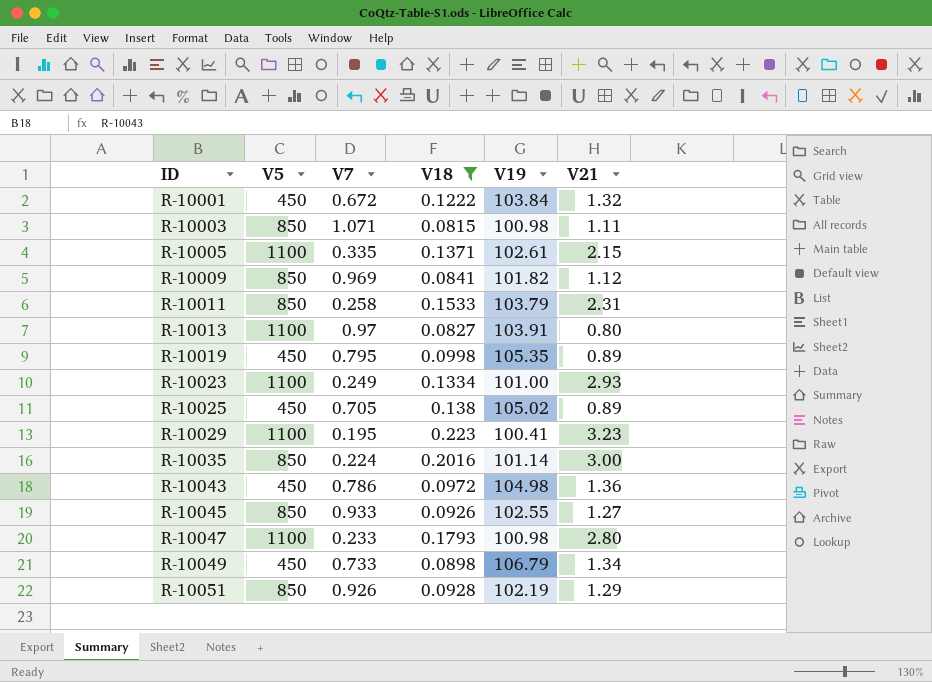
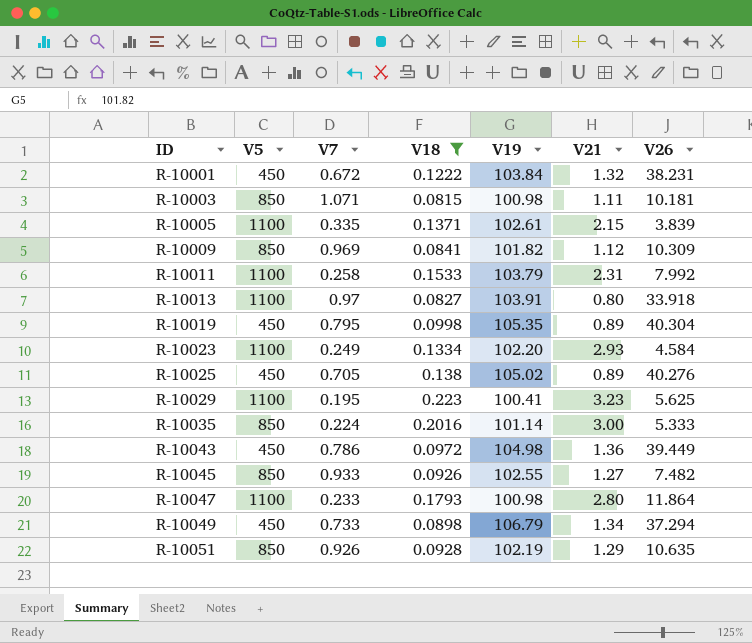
column V26 | position: none -> 7
R-10011 | V5: 850 -> 1100
R-10023 | V19: 101.00 -> 102.20

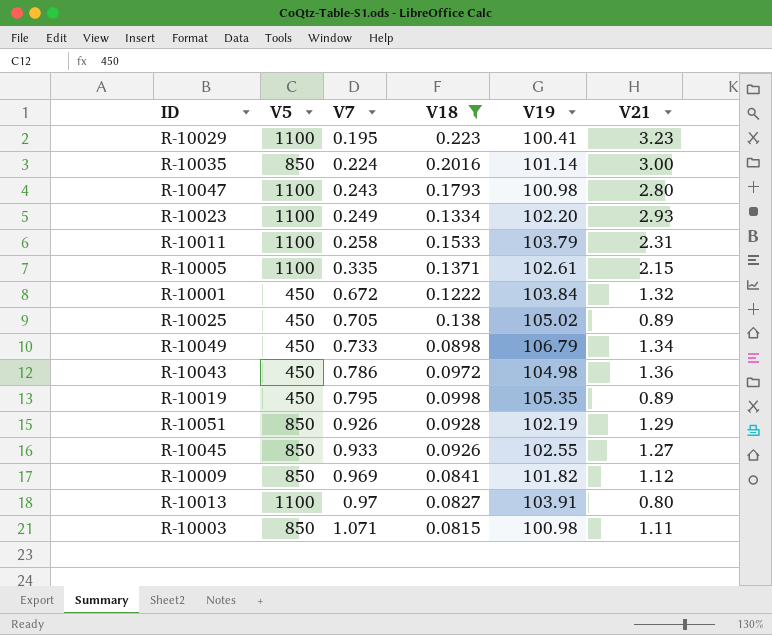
row order: ID ascending -> V7 ascending
column V26 | position: 7 -> none
R-10047 | V7: 0.233 -> 0.243

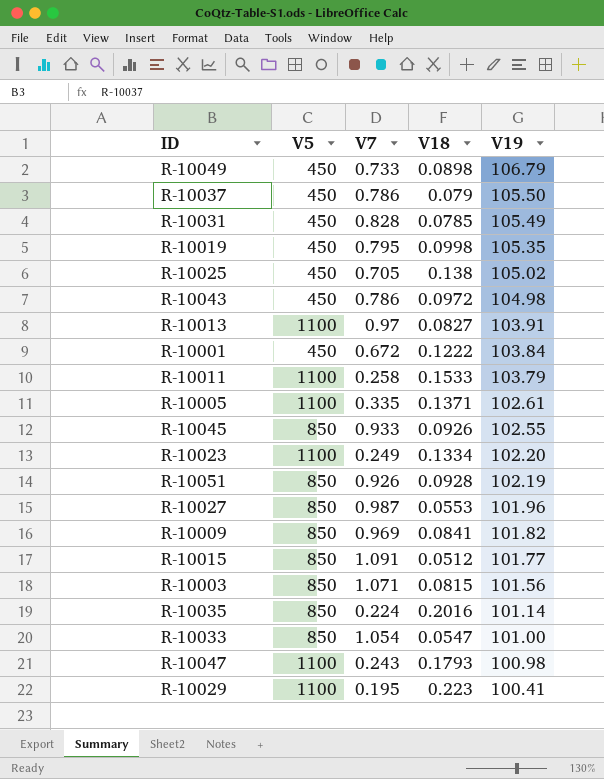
filter: V18 >= 0.0815 -> none
row order: V7 ascending -> V19 descending
column V21 | position: 6 -> none
R-10003 | V19: 100.98 -> 101.56

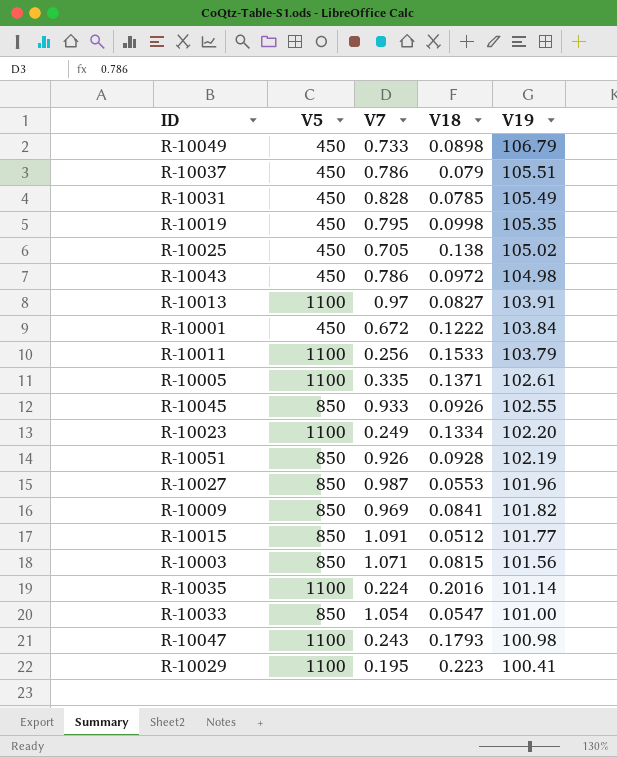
R-10037 | V19: 105.50 -> 105.51
R-10011 | V7: 0.258 -> 0.256
R-10035 | V5: 850 -> 1100

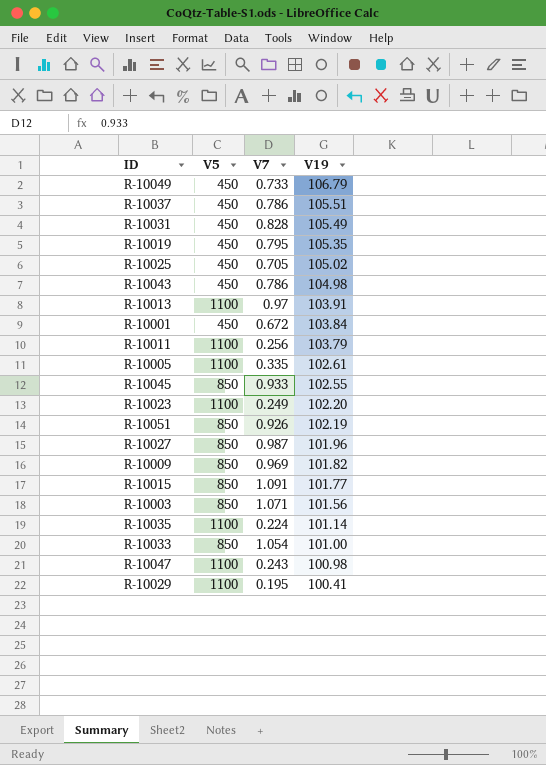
column V18 | position: 4 -> none

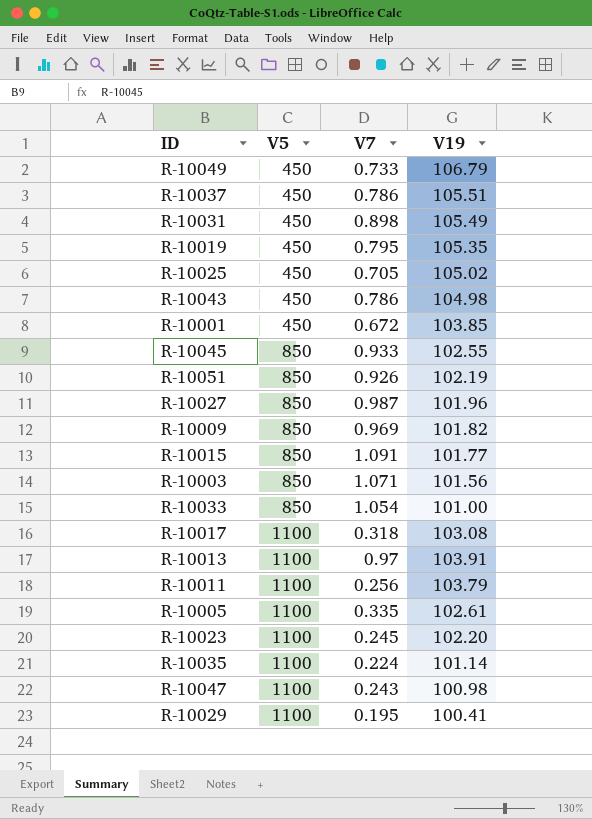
row order: V19 descending -> V5 ascending
R-10031 | V7: 0.828 -> 0.898
R-10001 | V19: 103.84 -> 103.85
row R-10017: none -> 1100 | 0.318 | 103.08
R-10023 | V7: 0.249 -> 0.245

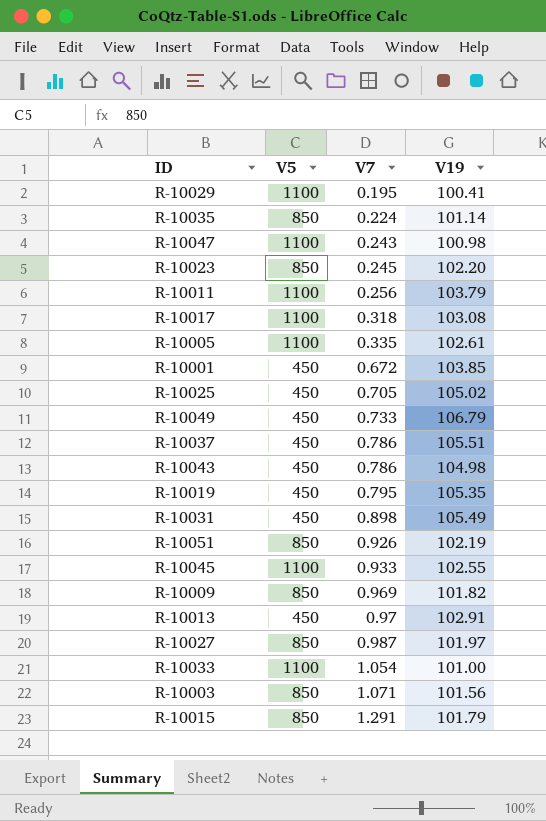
row order: V5 ascending -> V7 ascending
R-10035 | V5: 1100 -> 850
R-10023 | V5: 1100 -> 850
R-10045 | V5: 850 -> 1100
R-10013 | V5: 1100 -> 450
R-10013 | V19: 103.91 -> 102.91
R-10027 | V19: 101.96 -> 101.97
R-10033 | V5: 850 -> 1100
R-10015 | V7: 1.091 -> 1.291
R-10015 | V19: 101.77 -> 101.79

